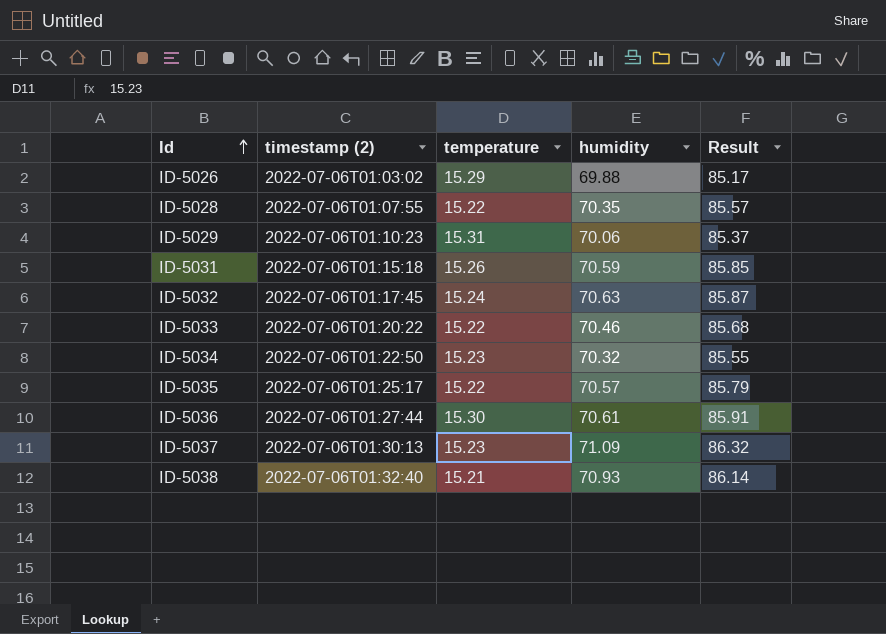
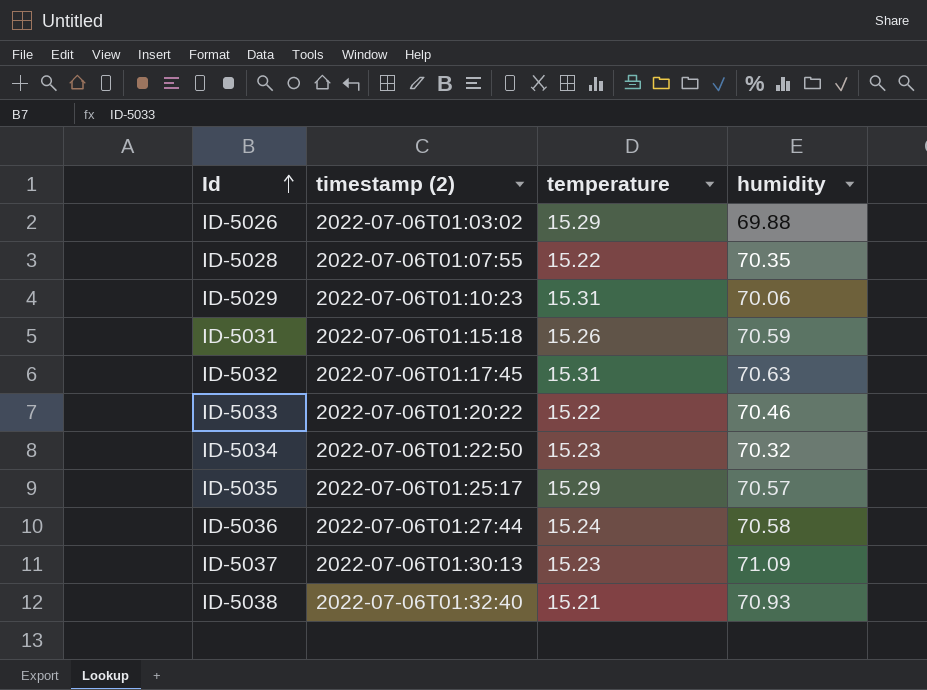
column Result | formula: [temperature] + [humidity] -> none
ID-5032 | temperature: 15.24 -> 15.31
ID-5035 | temperature: 15.22 -> 15.29
ID-5036 | temperature: 15.30 -> 15.24
ID-5036 | humidity: 70.61 -> 70.58

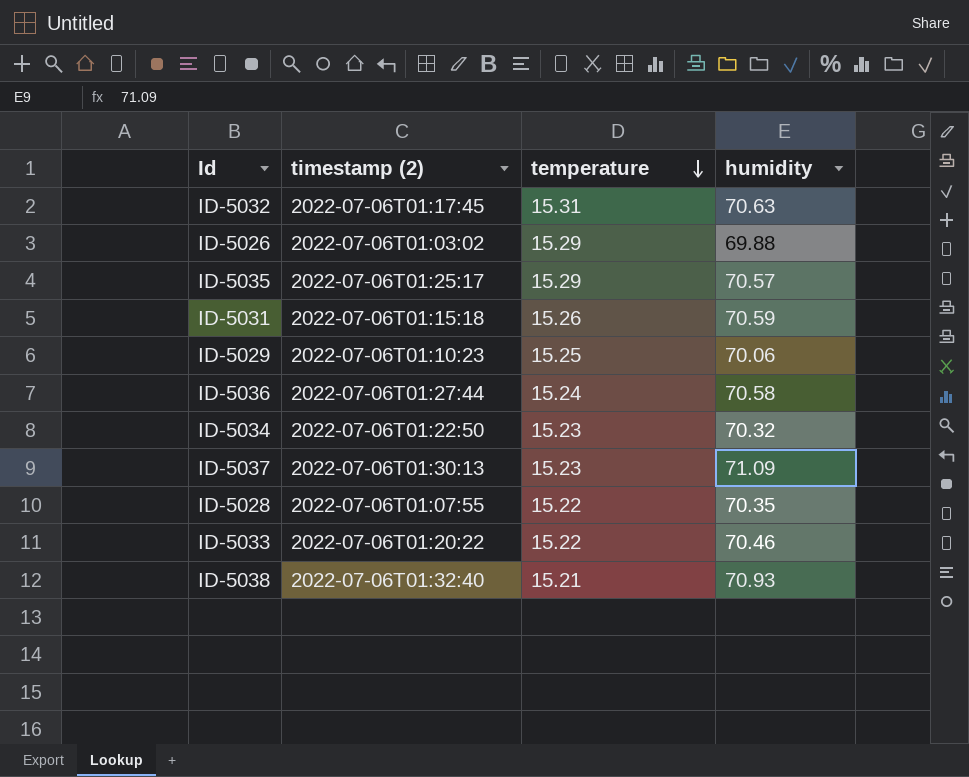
row order: Id ascending -> temperature descending
ID-5029 | temperature: 15.31 -> 15.25

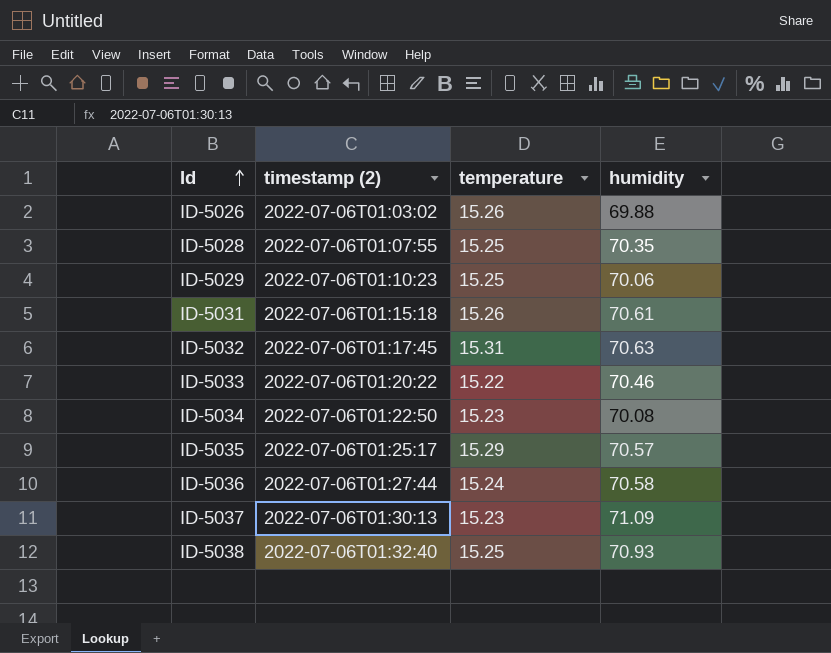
row order: temperature descending -> Id ascending
ID-5026 | temperature: 15.29 -> 15.26
ID-5028 | temperature: 15.22 -> 15.25
ID-5031 | humidity: 70.59 -> 70.61
ID-5034 | humidity: 70.32 -> 70.08
ID-5038 | temperature: 15.21 -> 15.25

